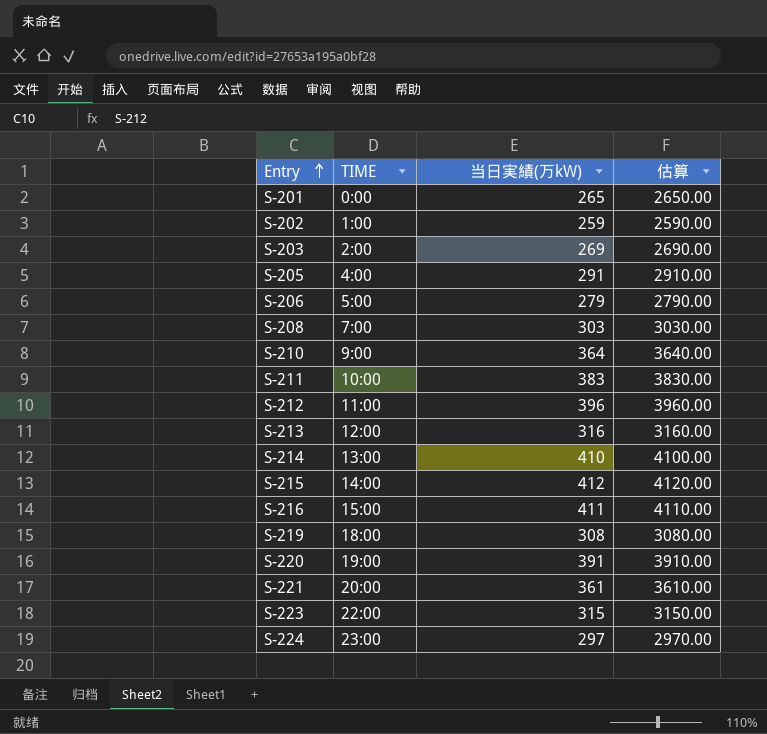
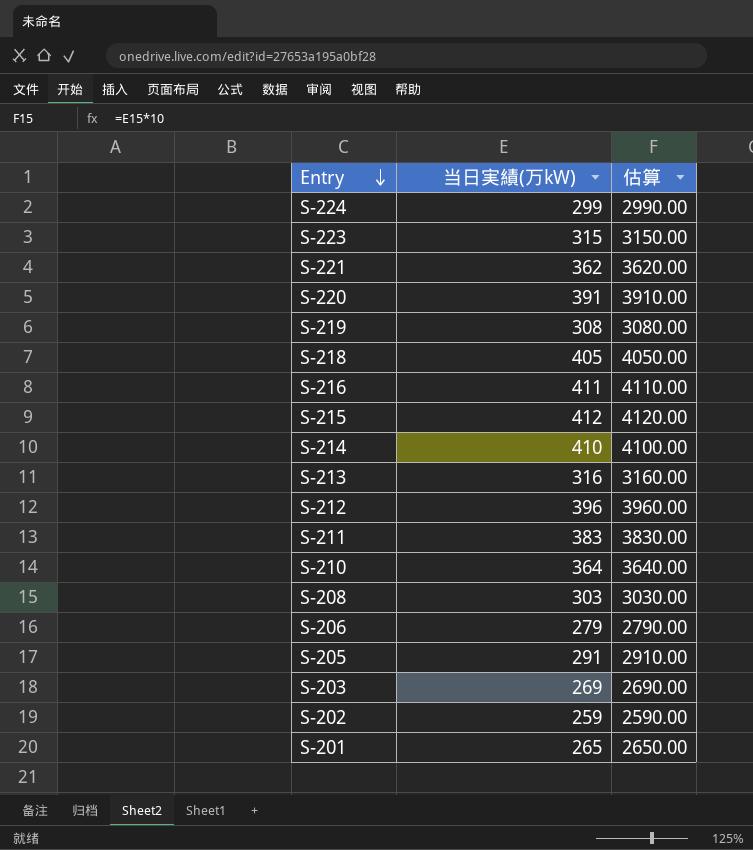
row order: Entry ascending -> Entry descending
column TIME | position: 2 -> none
S-224 | 当日実績(万kW): 297 -> 299
S-224 | 估算: 2970.00 -> 2990.00
S-221 | 当日実績(万kW): 361 -> 362
S-221 | 估算: 3610.00 -> 3620.00
row S-218: none -> 405 | 4050.00

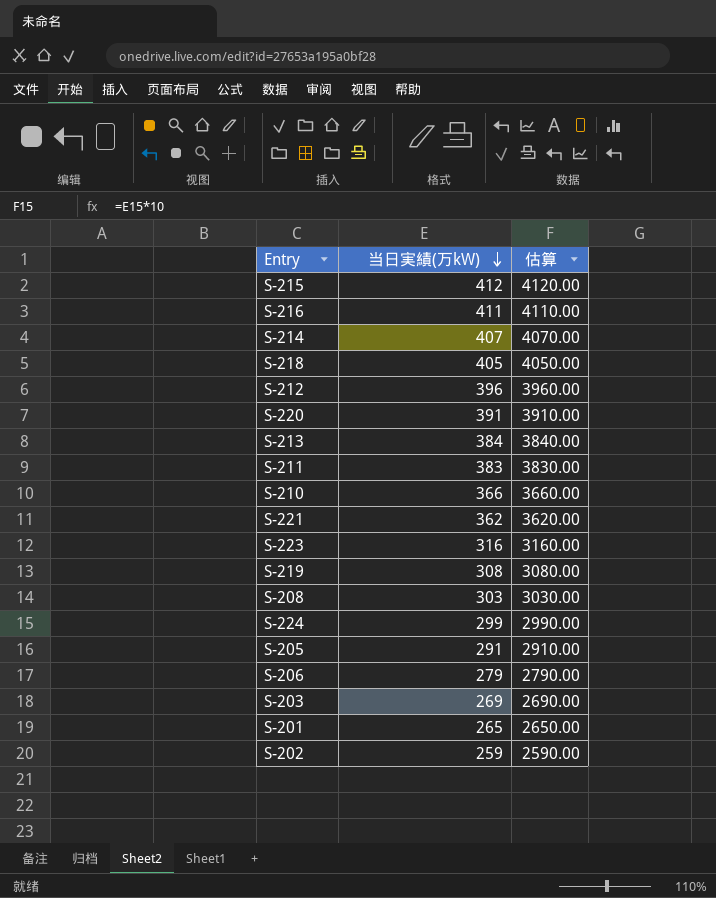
row order: Entry descending -> 当日実績(万kW) descending
S-214 | 当日実績(万kW): 410 -> 407
S-214 | 估算: 4100.00 -> 4070.00
S-213 | 当日実績(万kW): 316 -> 384
S-213 | 估算: 3160.00 -> 3840.00
S-210 | 当日実績(万kW): 364 -> 366
S-210 | 估算: 3640.00 -> 3660.00
S-223 | 当日実績(万kW): 315 -> 316
S-223 | 估算: 3150.00 -> 3160.00

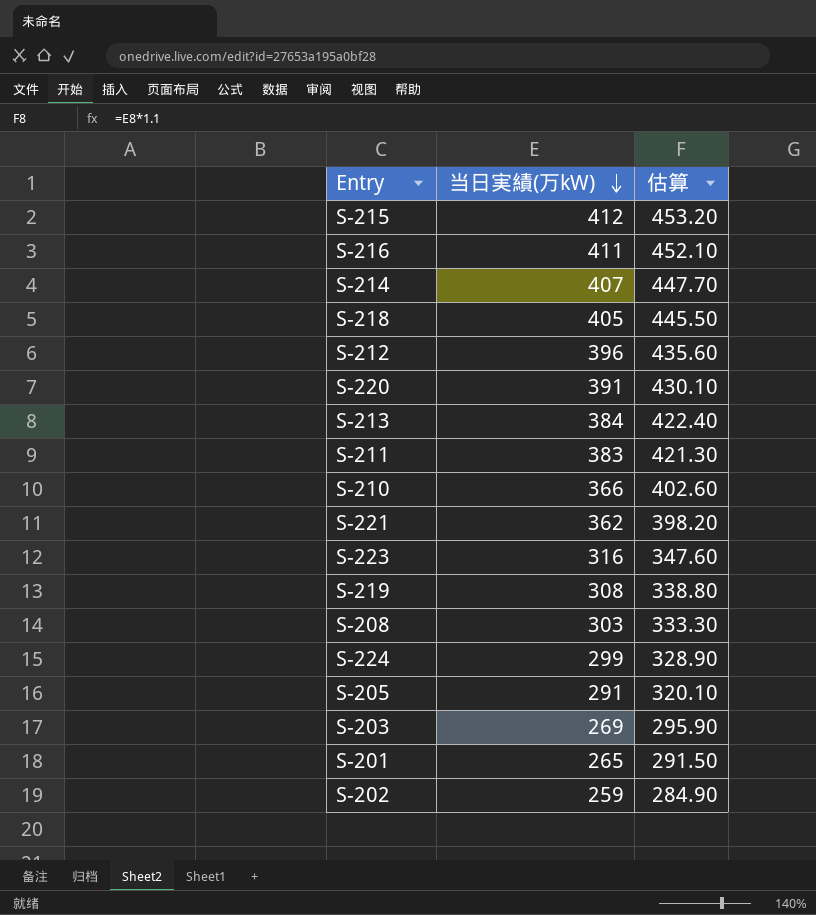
column 估算 | formula: [当日実績(万kW)] * 10 -> [当日実績(万kW)] * 1.1
row S-206: 279 | 2790.00 -> none

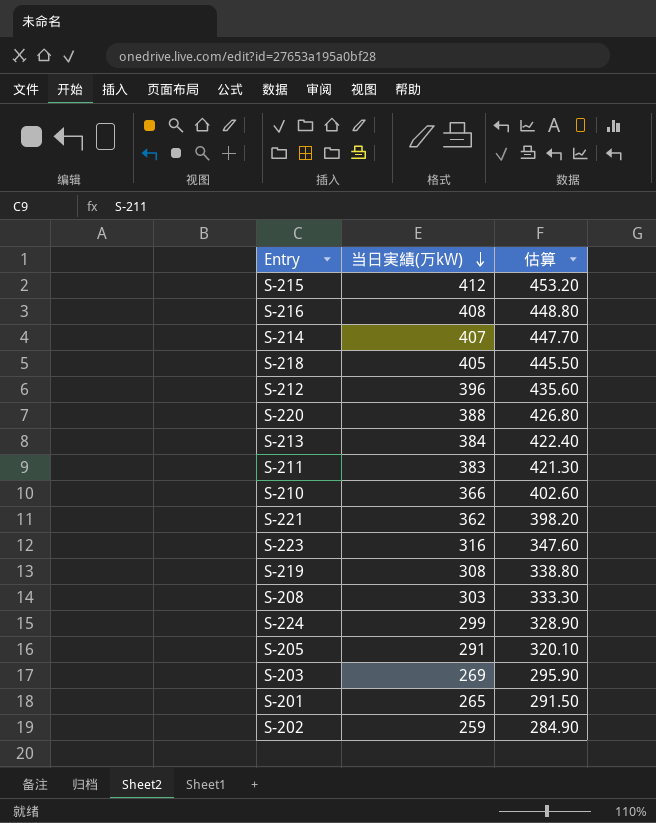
S-216 | 当日実績(万kW): 411 -> 408
S-216 | 估算: 452.10 -> 448.80
S-220 | 当日実績(万kW): 391 -> 388
S-220 | 估算: 430.10 -> 426.80

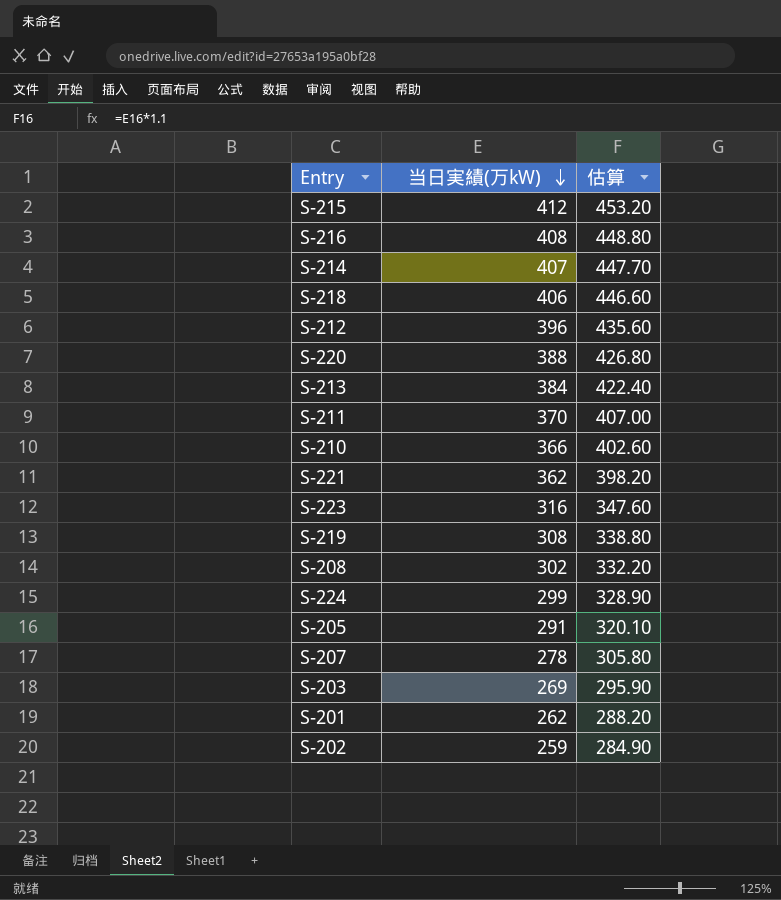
S-218 | 当日実績(万kW): 405 -> 406
S-218 | 估算: 445.50 -> 446.60
S-211 | 当日実績(万kW): 383 -> 370
S-211 | 估算: 421.30 -> 407.00
S-208 | 当日実績(万kW): 303 -> 302
S-208 | 估算: 333.30 -> 332.20
row S-207: none -> 278 | 305.80
S-201 | 当日実績(万kW): 265 -> 262
S-201 | 估算: 291.50 -> 288.20

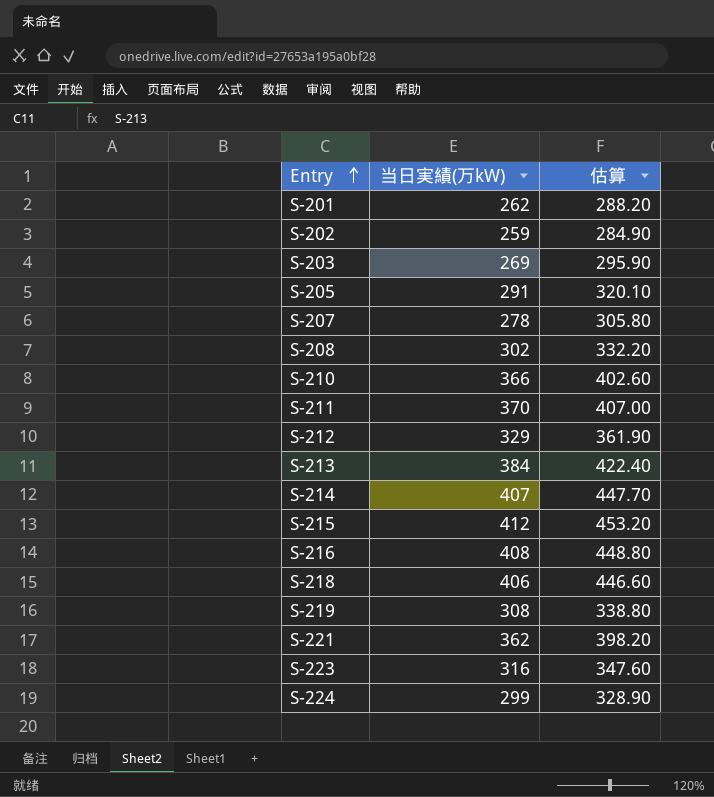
row order: 当日実績(万kW) descending -> Entry ascending
row S-220: 388 | 426.80 -> none
S-212 | 当日実績(万kW): 396 -> 329
S-212 | 估算: 435.60 -> 361.90

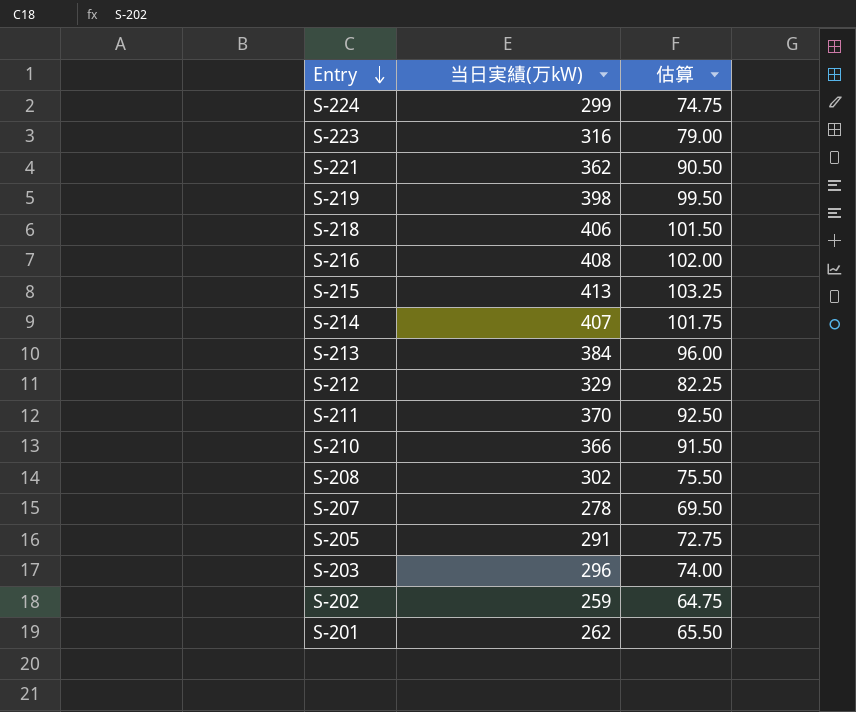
row order: Entry ascending -> Entry descending
column 估算 | formula: [当日実績(万kW)] * 1.1 -> [当日実績(万kW)] * 0.25
S-219 | 当日実績(万kW): 308 -> 398
S-215 | 当日実績(万kW): 412 -> 413
S-203 | 当日実績(万kW): 269 -> 296

